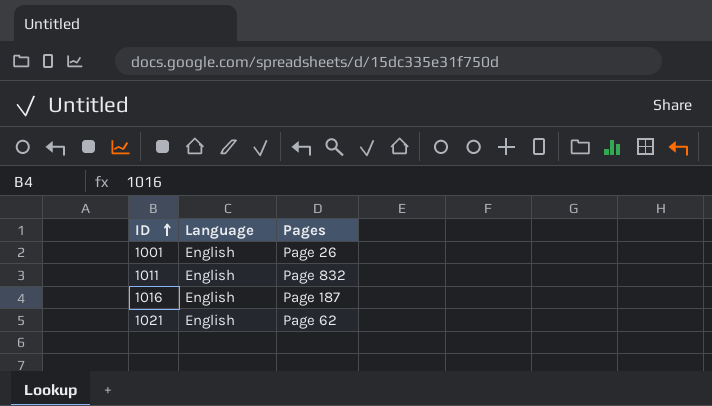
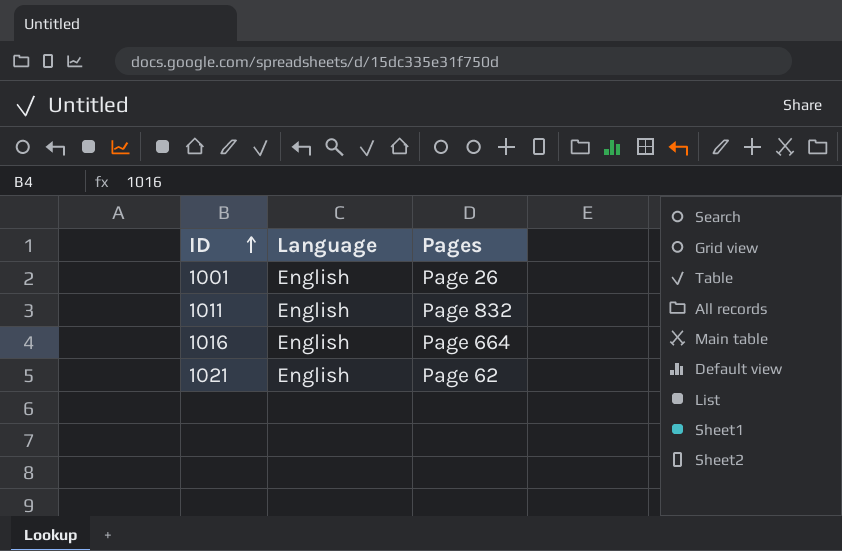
1016 | Pages: Page 187 -> Page 664

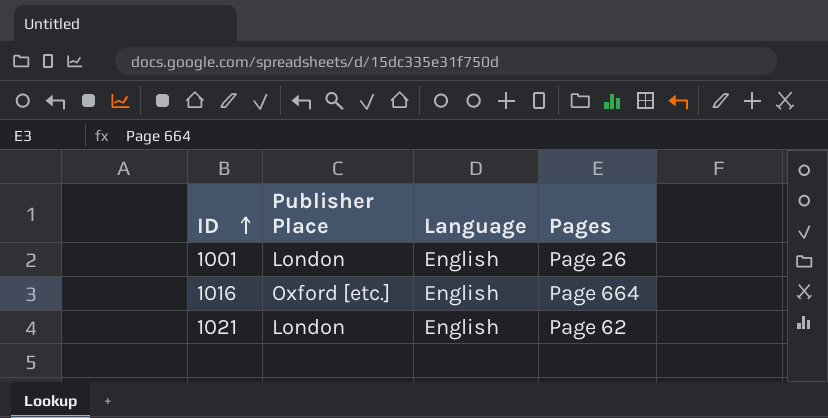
column Publisher Place | position: none -> 2
row 1011: English | Page 832 -> none

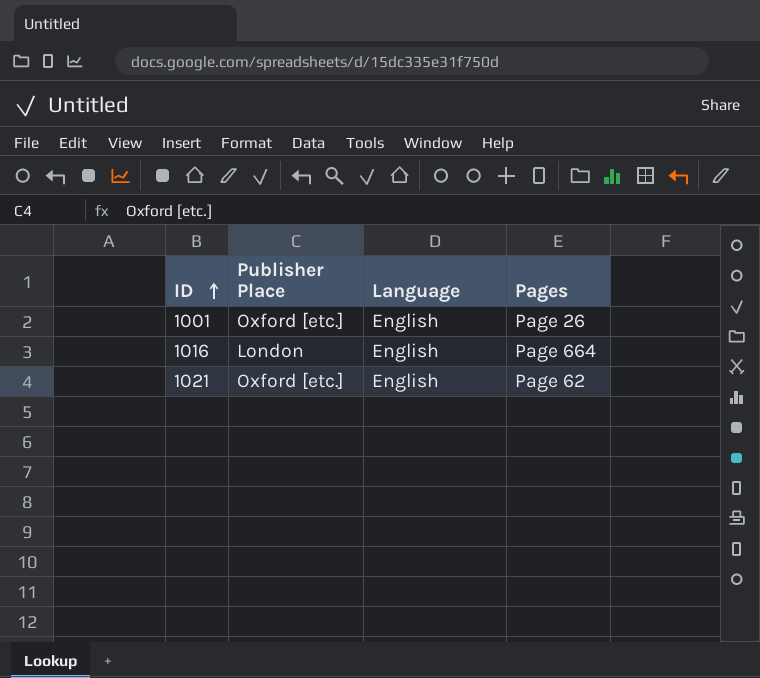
1001 | Publisher Place: London -> Oxford [etc.]
1016 | Publisher Place: Oxford [etc.] -> London
1021 | Publisher Place: London -> Oxford [etc.]

